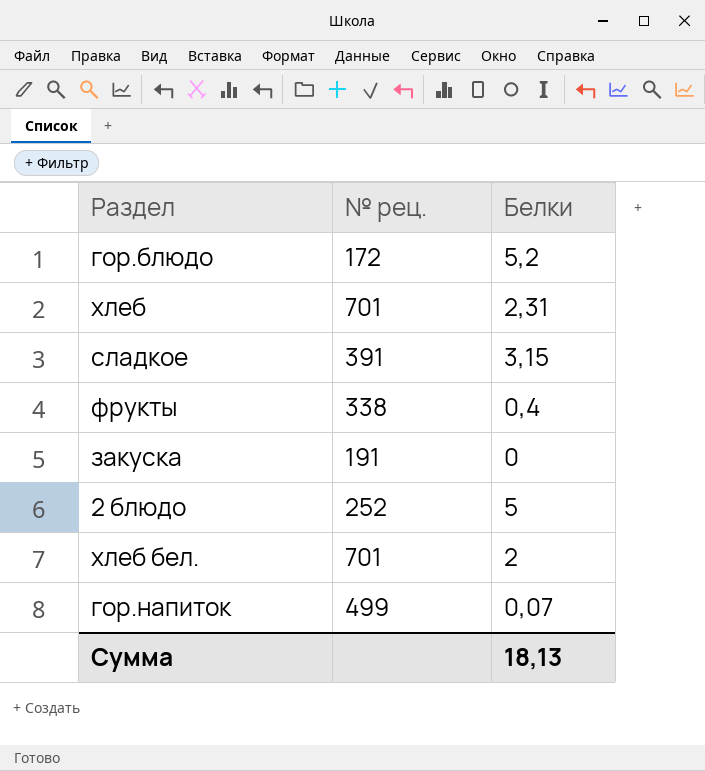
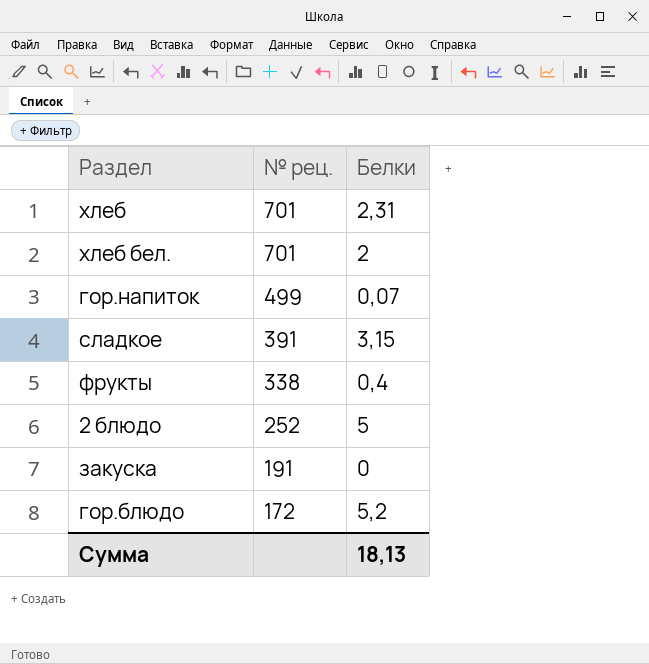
row order: none -> № рец. descending

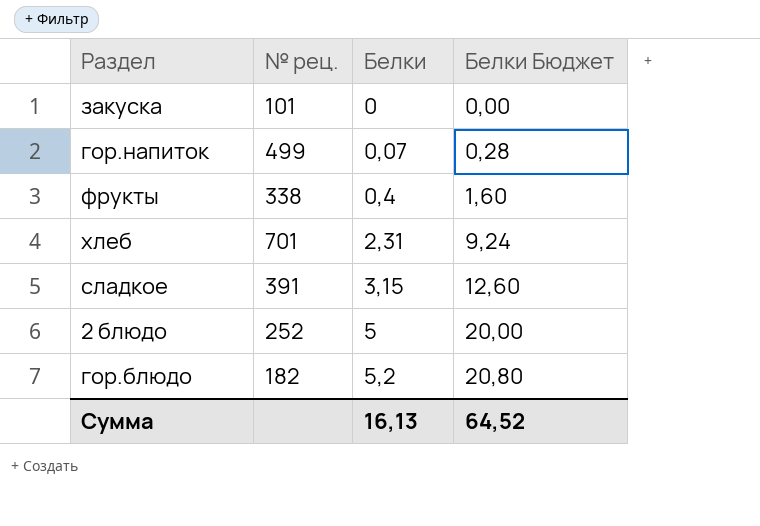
row order: № рец. descending -> Белки ascending
column Белки Бюджет | formula: none -> [Белки] * 4
row хлеб бел.: 701 | 2 -> none
закуска | № рец.: 191 -> 101
гор.блюдо | № рец.: 172 -> 182
Сумма | Белки: 18,13 -> 16,13

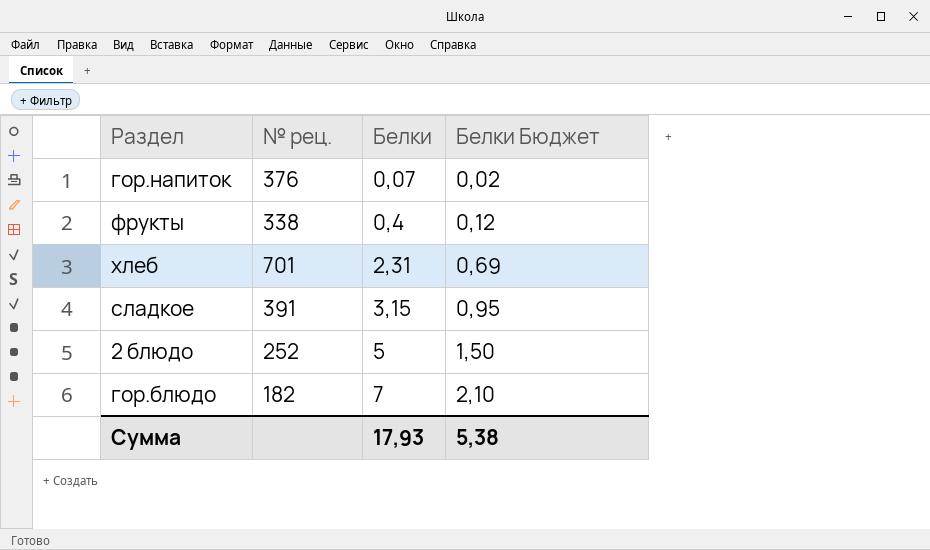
column Белки Бюджет | formula: [Белки] * 4 -> [Белки] * 0,3
row закуска: 101 | 0 | 0,00 -> none
гор.напиток | № рец.: 499 -> 376
гор.блюдо | Белки: 5,2 -> 7
Сумма | Белки: 16,13 -> 17,93
Сумма | Белки Бюджет: 64,52 -> 5,38

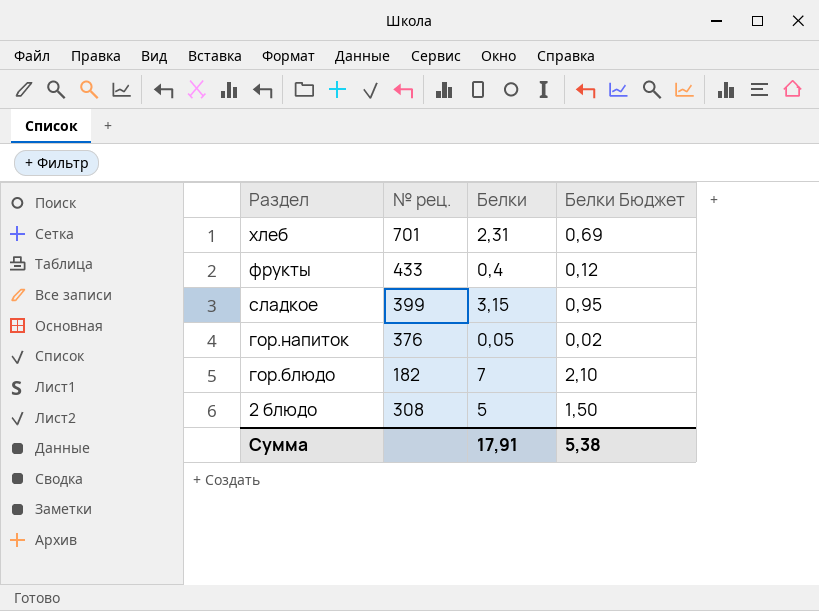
row order: Белки ascending -> Раздел descending
фрукты | № рец.: 338 -> 433
сладкое | № рец.: 391 -> 399
гор.напиток | Белки: 0,07 -> 0,05
2 блюдо | № рец.: 252 -> 308
Сумма | Белки: 17,93 -> 17,91

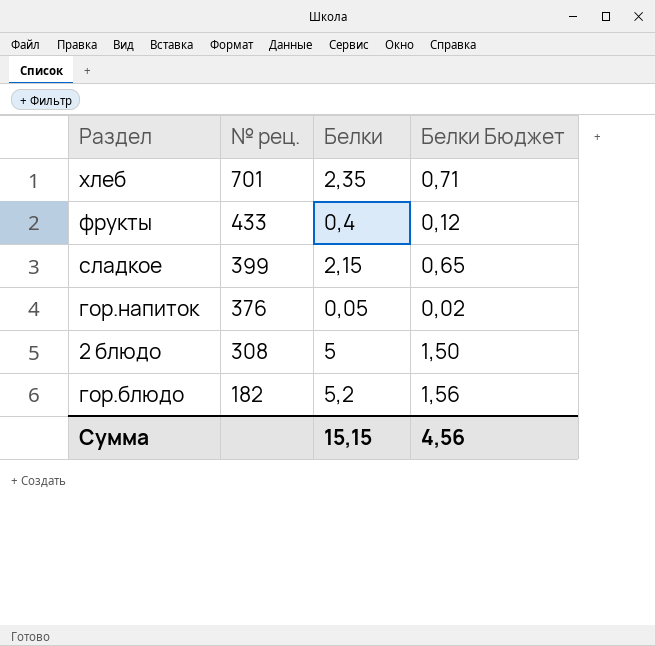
row order: Раздел descending -> № рец. descending
хлеб | Белки: 2,31 -> 2,35
хлеб | Белки Бюджет: 0,69 -> 0,71
сладкое | Белки: 3,15 -> 2,15
сладкое | Белки Бюджет: 0,95 -> 0,65
гор.блюдо | Белки: 7 -> 5,2
гор.блюдо | Белки Бюджет: 2,10 -> 1,56
Сумма | Белки: 17,91 -> 15,15
Сумма | Белки Бюджет: 5,38 -> 4,56

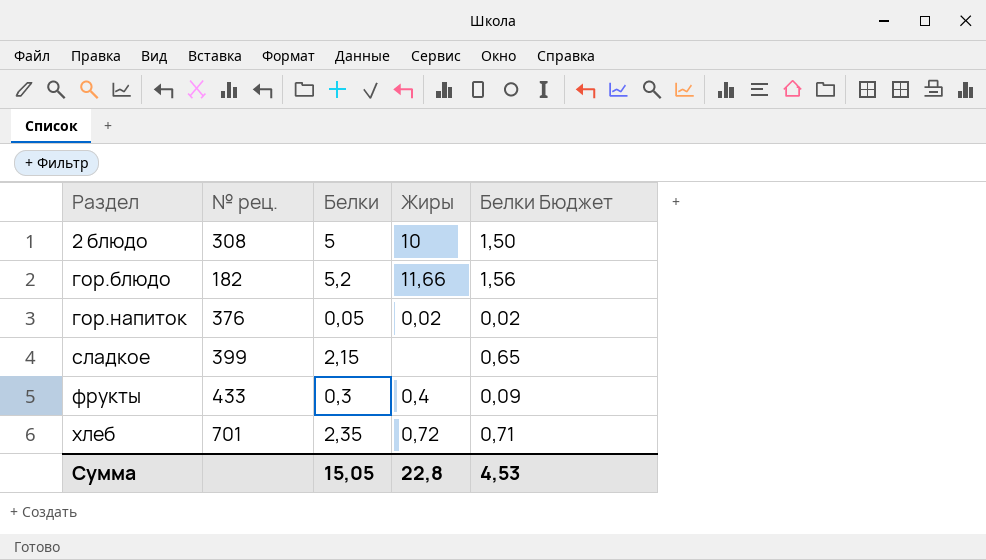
row order: № рец. descending -> Раздел ascending
column Жиры | position: none -> 4
фрукты | Белки: 0,4 -> 0,3
фрукты | Белки Бюджет: 0,12 -> 0,09
Сумма | Белки: 15,15 -> 15,05
Сумма | Белки Бюджет: 4,56 -> 4,53

